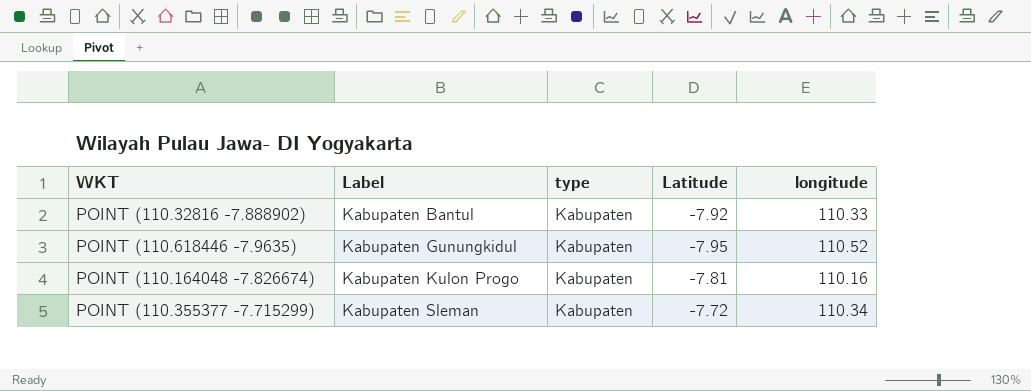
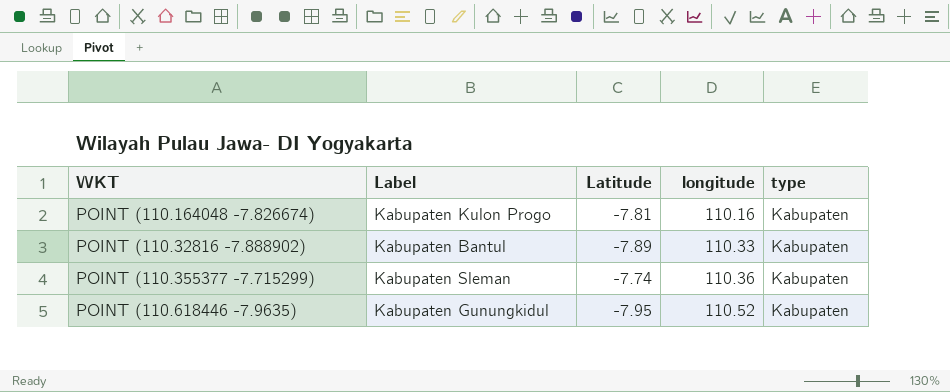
row order: Label ascending -> longitude ascending
column type | position: 3 -> 5
POINT (110.32816 -7.888902) | Latitude: -7.92 -> -7.89
POINT (110.355377 -7.715299) | Latitude: -7.72 -> -7.74
POINT (110.355377 -7.715299) | longitude: 110.34 -> 110.36

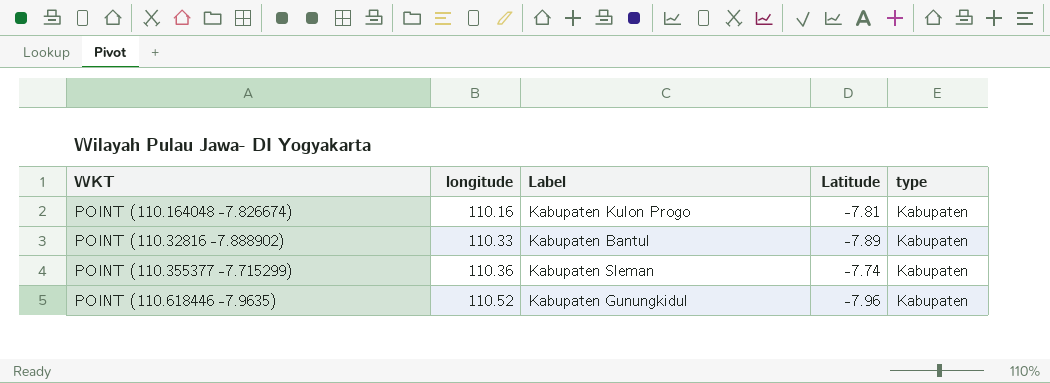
column longitude | position: 4 -> 2
POINT (110.618446 -7.9635) | Latitude: -7.95 -> -7.96

